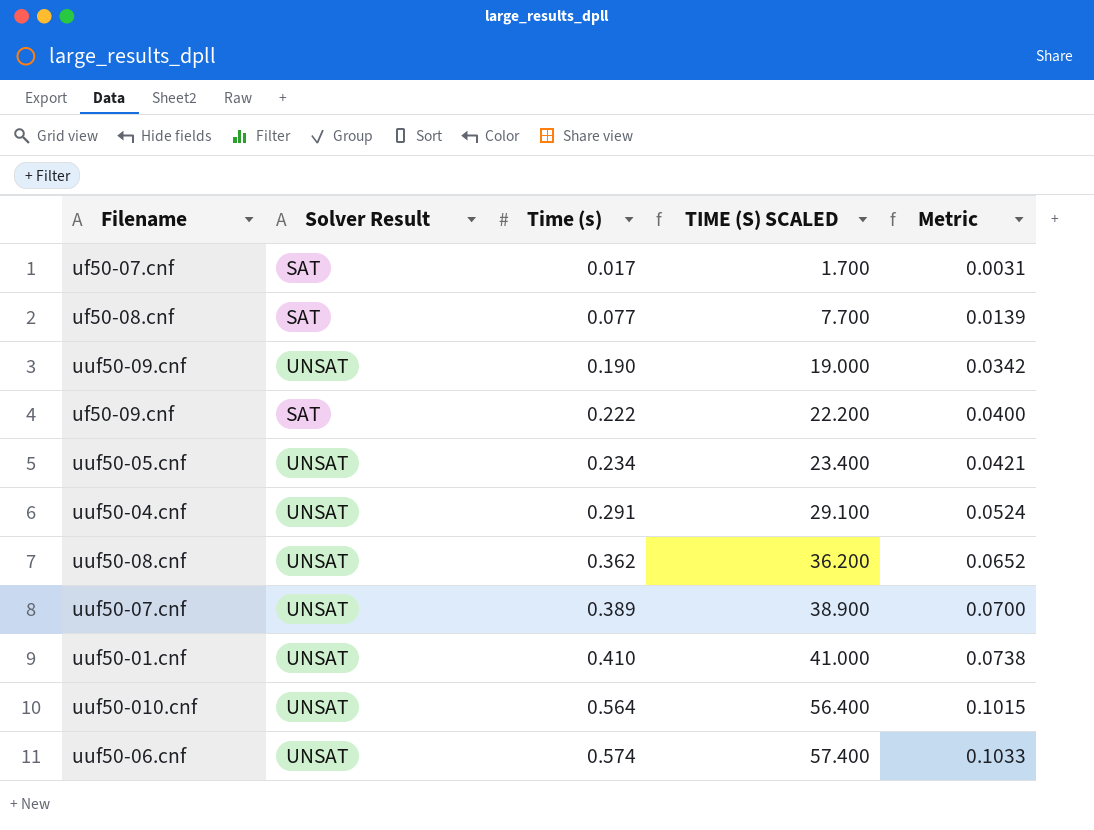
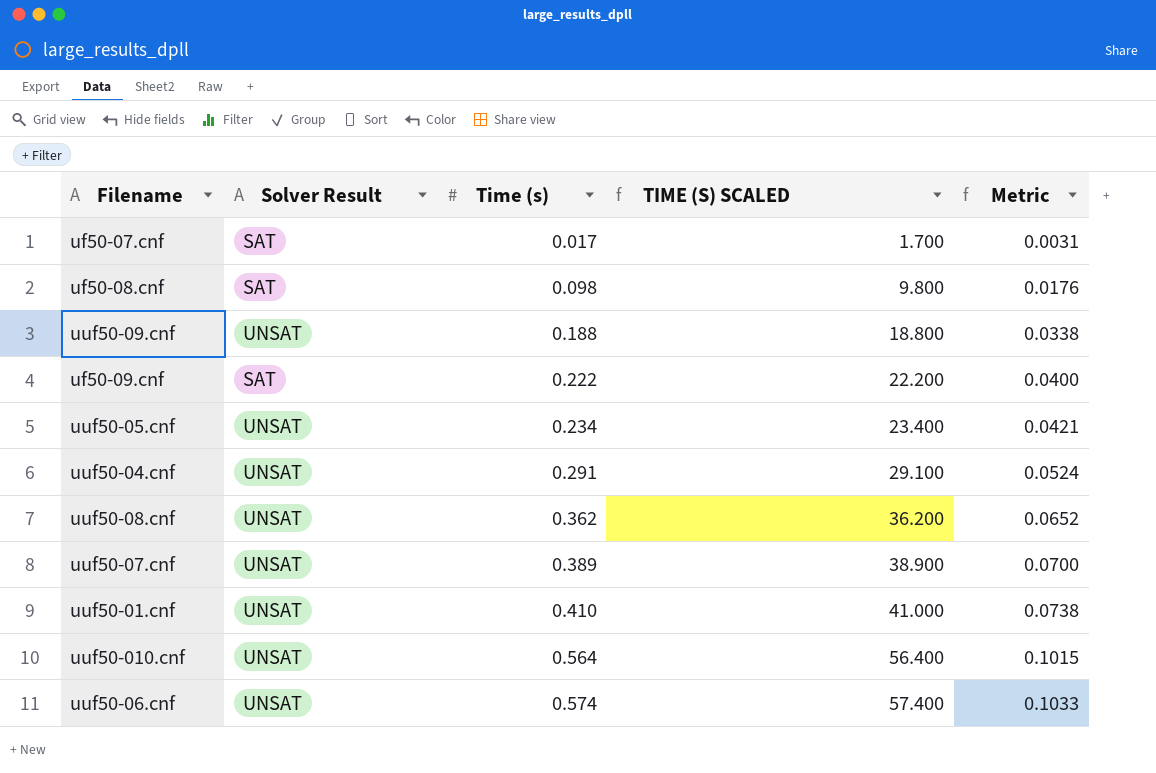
uf50-08.cnf | Time (s): 0.077 -> 0.098
uf50-08.cnf | TIME (S) SCALED: 7.700 -> 9.800
uf50-08.cnf | Metric: 0.0139 -> 0.0176
uuf50-09.cnf | Time (s): 0.190 -> 0.188
uuf50-09.cnf | TIME (S) SCALED: 19.000 -> 18.800
uuf50-09.cnf | Metric: 0.0342 -> 0.0338

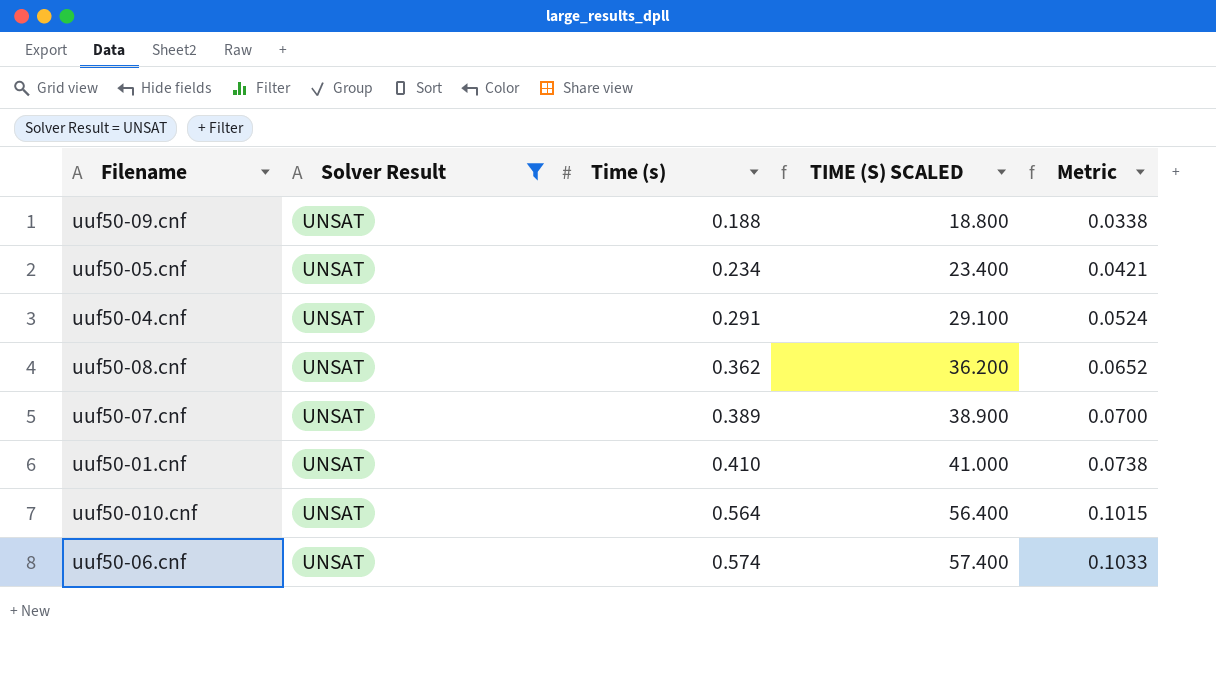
filter: none -> Solver Result = UNSAT

